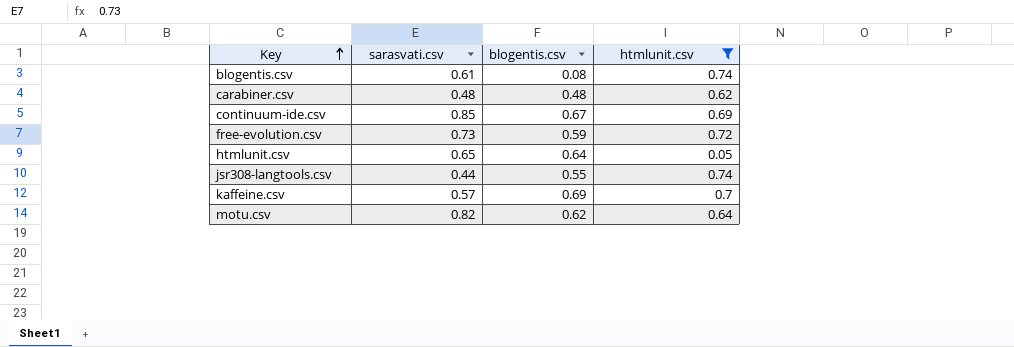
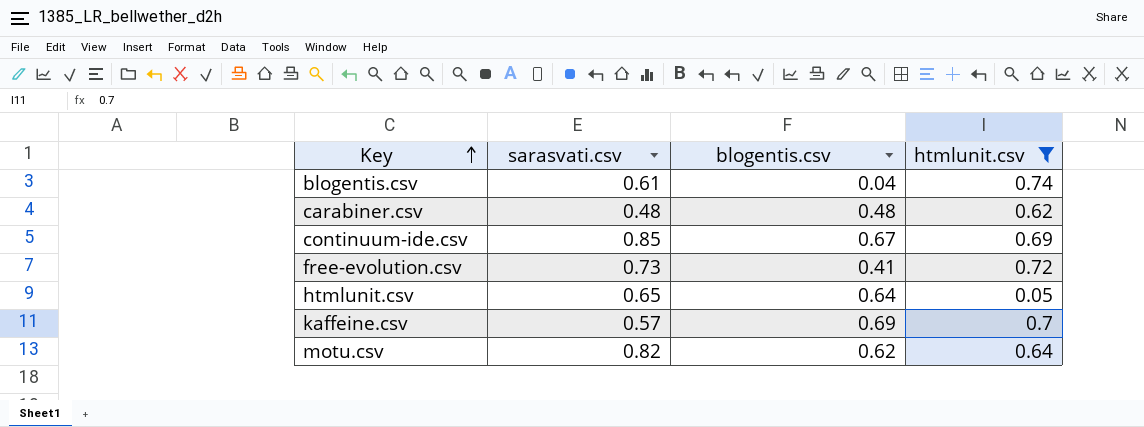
row jsr308-langtools.csv: 0.44 | 0.55 | 0.74 -> none
blogentis.csv | blogentis.csv: 0.08 -> 0.04
free-evolution.csv | blogentis.csv: 0.59 -> 0.41

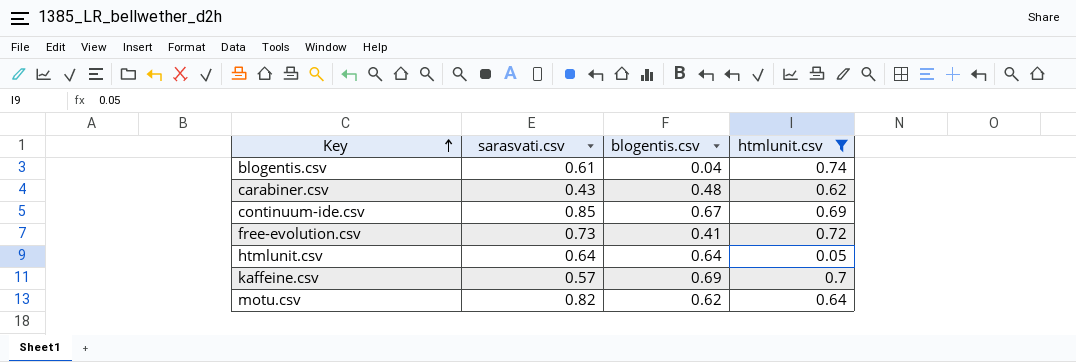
carabiner.csv | sarasvati.csv: 0.48 -> 0.43
htmlunit.csv | sarasvati.csv: 0.65 -> 0.64

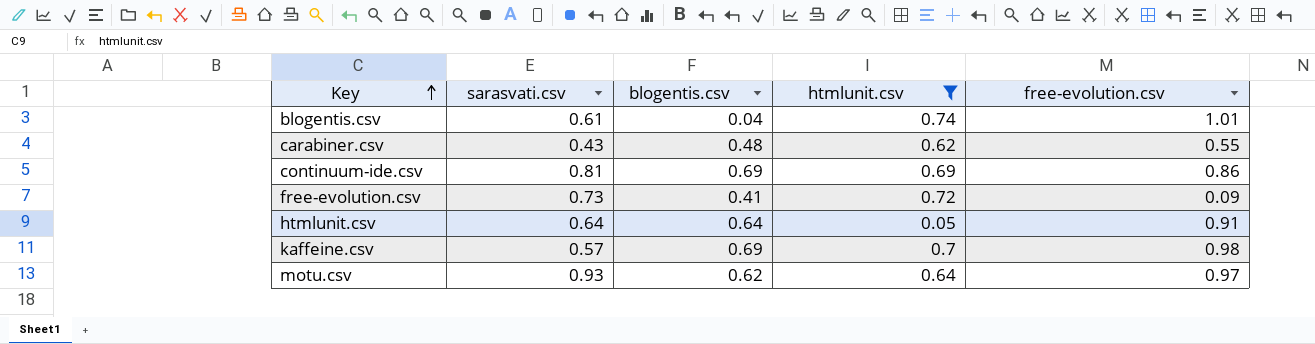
column free-evolution.csv | position: none -> 5
continuum-ide.csv | sarasvati.csv: 0.85 -> 0.81
continuum-ide.csv | blogentis.csv: 0.67 -> 0.69
motu.csv | sarasvati.csv: 0.82 -> 0.93

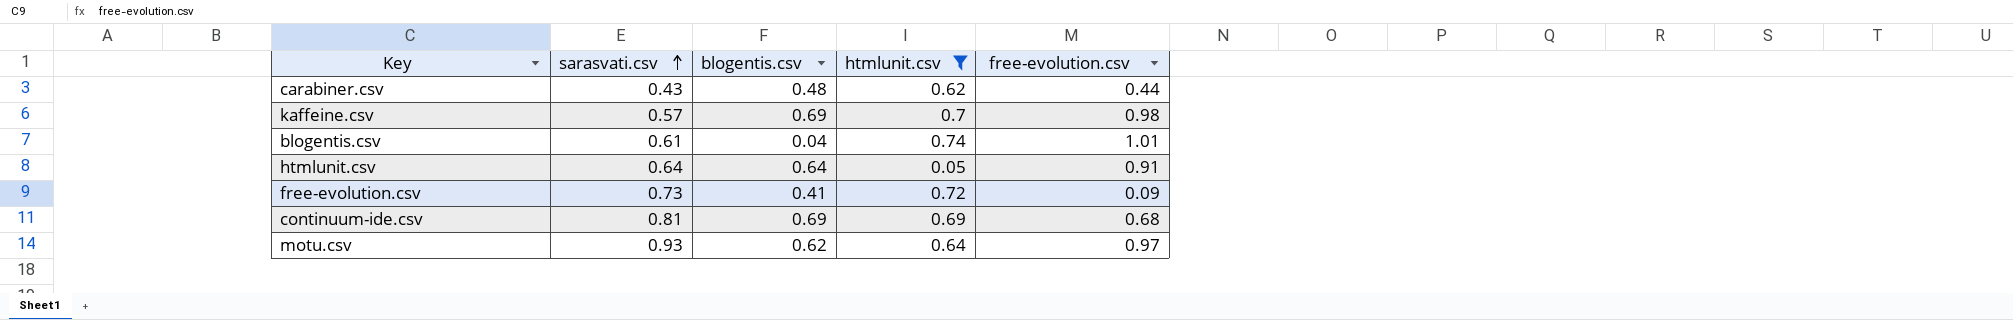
row order: Key ascending -> sarasvati.csv ascending
carabiner.csv | free-evolution.csv: 0.55 -> 0.44
continuum-ide.csv | free-evolution.csv: 0.86 -> 0.68

